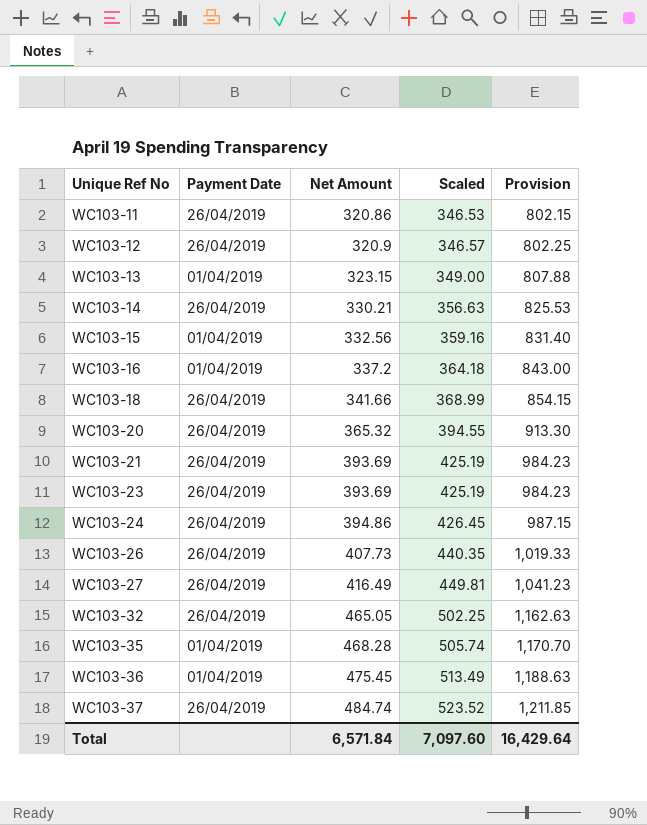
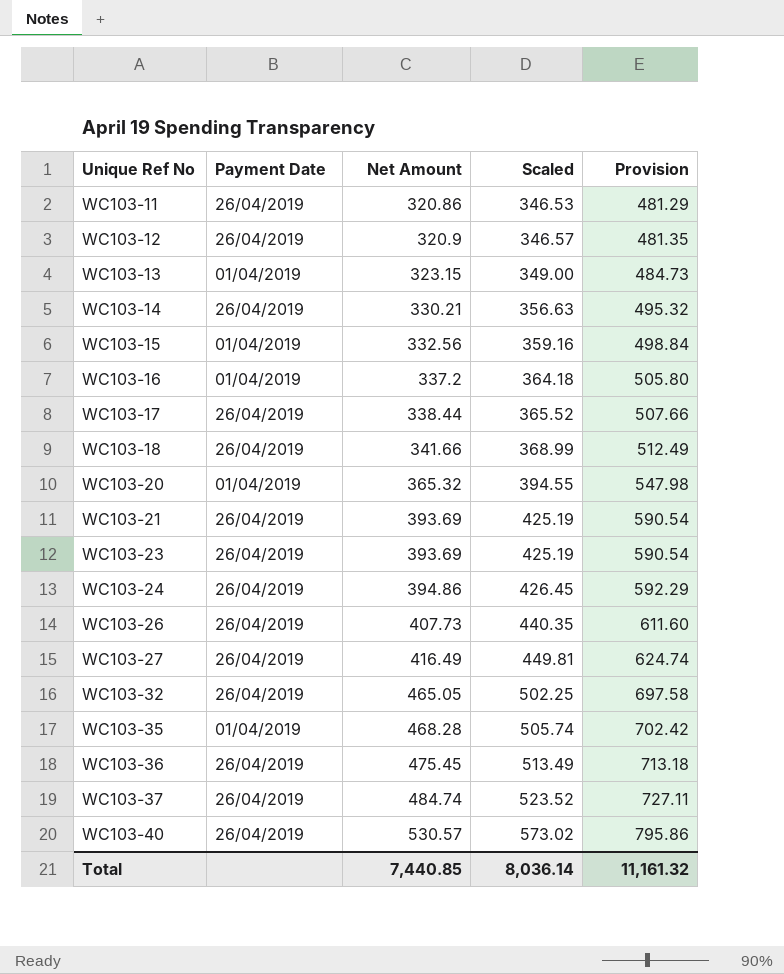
column Provision | formula: [Net Amount] * 2.5 -> [Net Amount] * 1.5
row WC103-17: none -> 26/04/2019 | 338.44 | 365.52 | 507.66
WC103-20 | Payment Date: 26/04/2019 -> 01/04/2019
WC103-36 | Payment Date: 01/04/2019 -> 26/04/2019
row WC103-40: none -> 26/04/2019 | 530.57 | 573.02 | 795.86
Total | Net Amount: 6,571.84 -> 7,440.85
Total | Scaled: 7,097.60 -> 8,036.14
Total | Provision: 16,429.64 -> 11,161.32

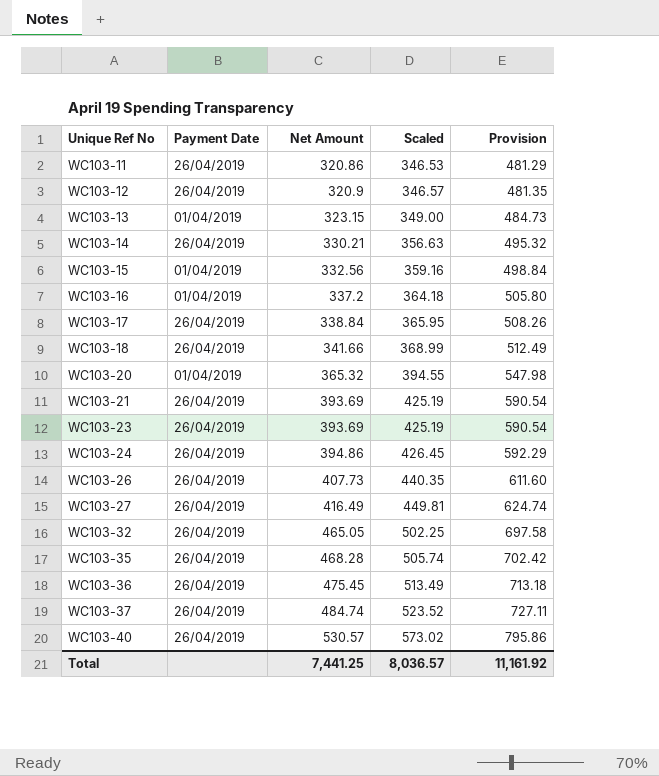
WC103-17 | Net Amount: 338.44 -> 338.84
WC103-17 | Scaled: 365.52 -> 365.95
WC103-17 | Provision: 507.66 -> 508.26
WC103-35 | Payment Date: 01/04/2019 -> 26/04/2019
Total | Net Amount: 7,440.85 -> 7,441.25
Total | Scaled: 8,036.14 -> 8,036.57
Total | Provision: 11,161.32 -> 11,161.92

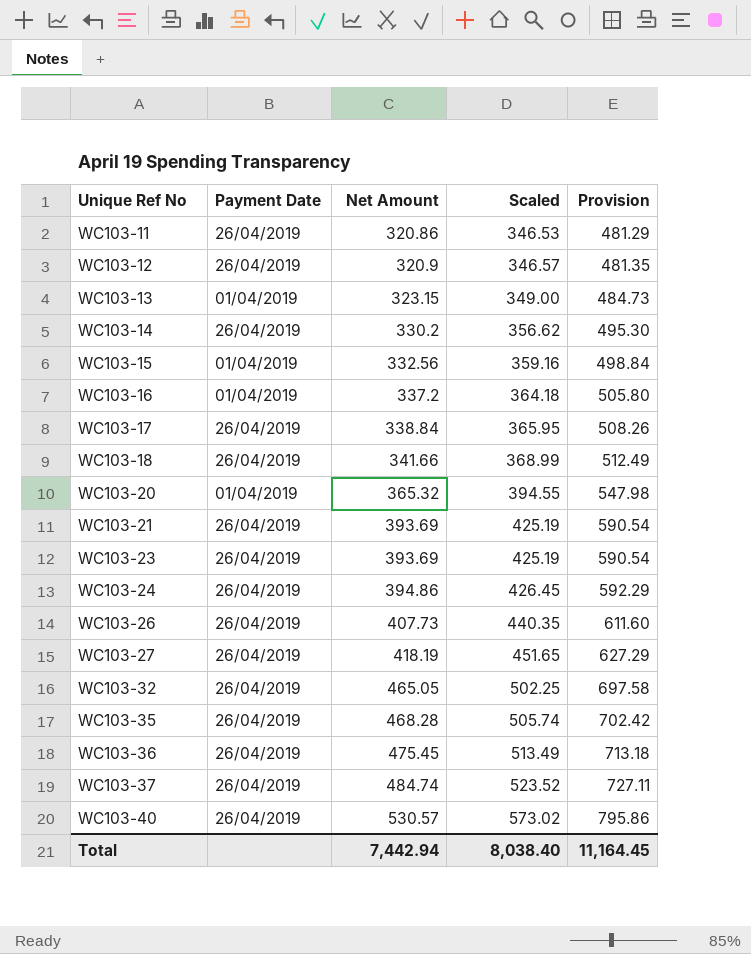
WC103-14 | Net Amount: 330.21 -> 330.2
WC103-14 | Scaled: 356.63 -> 356.62
WC103-14 | Provision: 495.32 -> 495.30
WC103-27 | Net Amount: 416.49 -> 418.19
WC103-27 | Scaled: 449.81 -> 451.65
WC103-27 | Provision: 624.74 -> 627.29
Total | Net Amount: 7,441.25 -> 7,442.94
Total | Scaled: 8,036.57 -> 8,038.40
Total | Provision: 11,161.92 -> 11,164.45

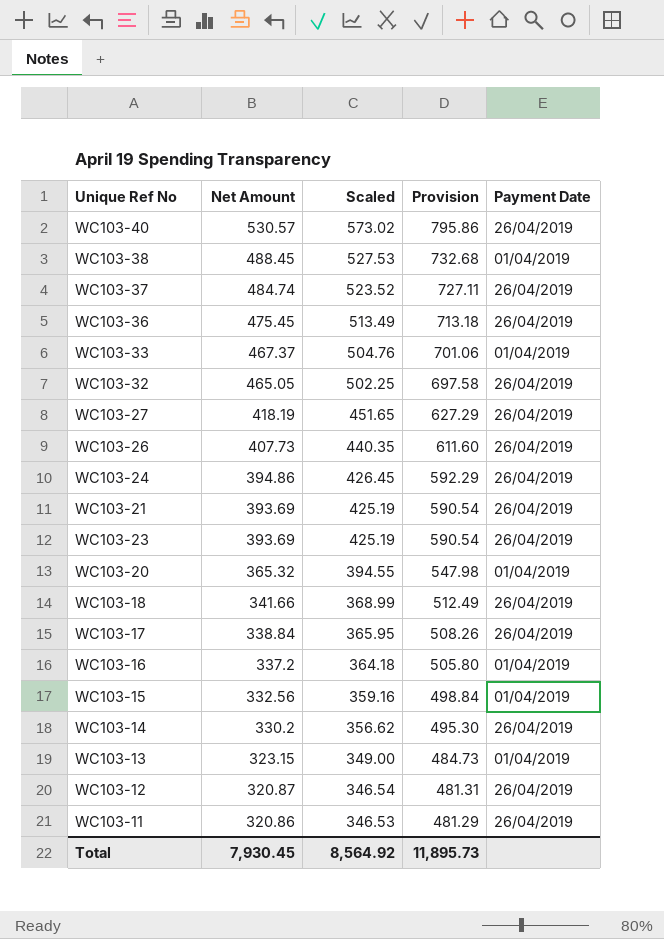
row order: Unique Ref No ascending -> Net Amount descending
column Payment Date | position: 2 -> 5
row WC103-35: 26/04/2019 | 468.28 | 505.74 | 702.42 -> none
row WC103-38: none -> 488.45 | 527.53 | 732.68 | 01/04/2019
row WC103-33: none -> 467.37 | 504.76 | 701.06 | 01/04/2019
WC103-12 | Net Amount: 320.9 -> 320.87
WC103-12 | Scaled: 346.57 -> 346.54
WC103-12 | Provision: 481.35 -> 481.31
Total | Net Amount: 7,442.94 -> 7,930.45
Total | Scaled: 8,038.40 -> 8,564.92
Total | Provision: 11,164.45 -> 11,895.73

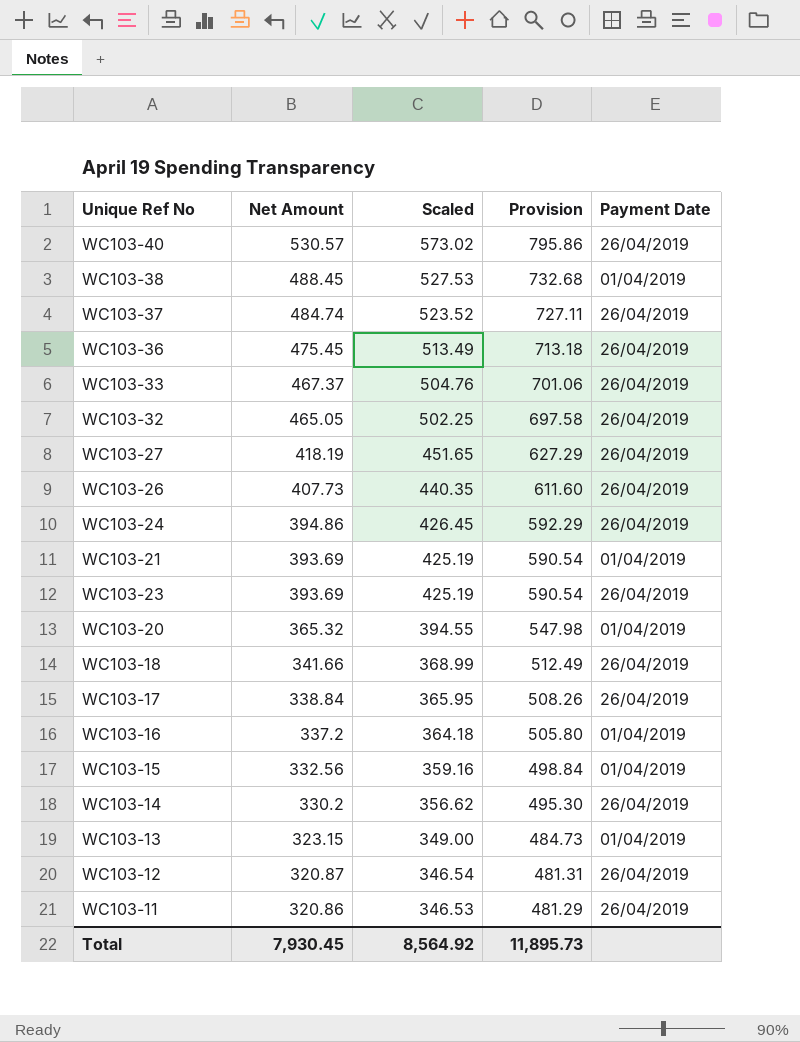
WC103-33 | Payment Date: 01/04/2019 -> 26/04/2019
WC103-21 | Payment Date: 26/04/2019 -> 01/04/2019

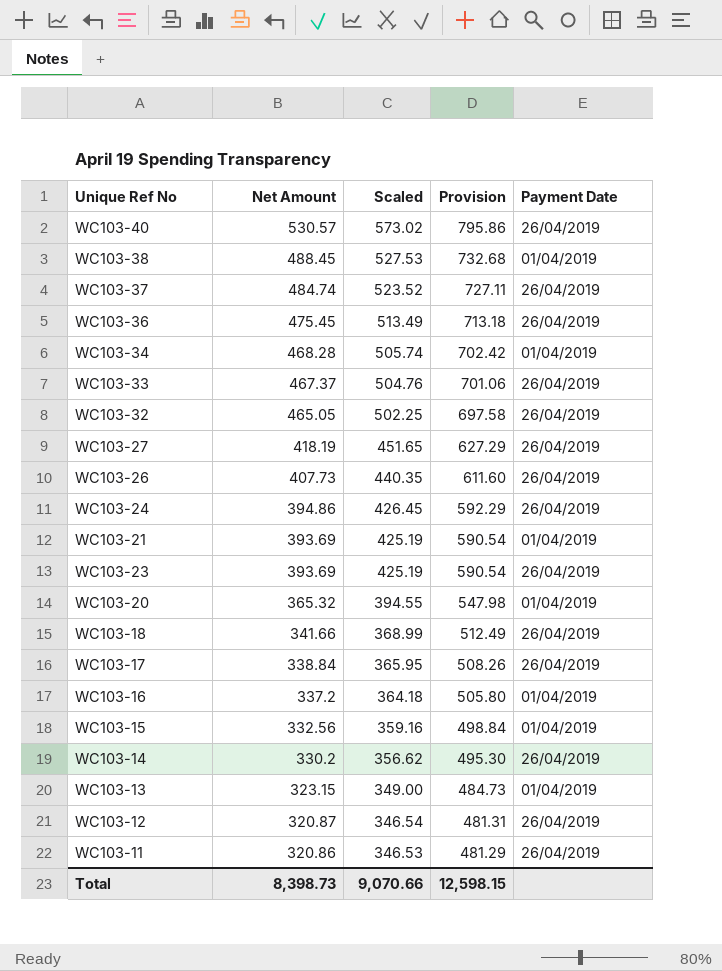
row WC103-34: none -> 468.28 | 505.74 | 702.42 | 01/04/2019
Total | Net Amount: 7,930.45 -> 8,398.73
Total | Scaled: 8,564.92 -> 9,070.66
Total | Provision: 11,895.73 -> 12,598.15

